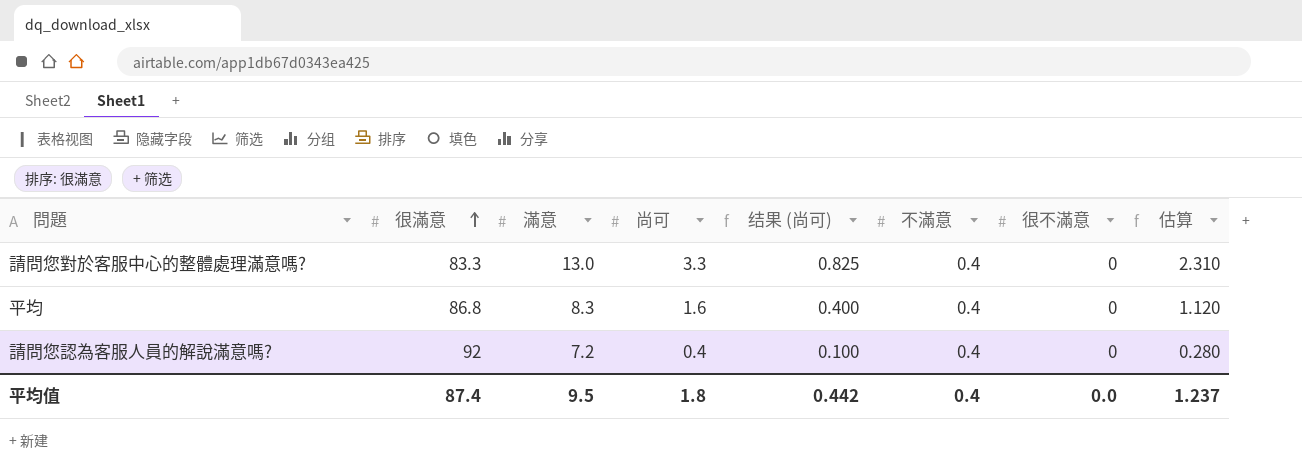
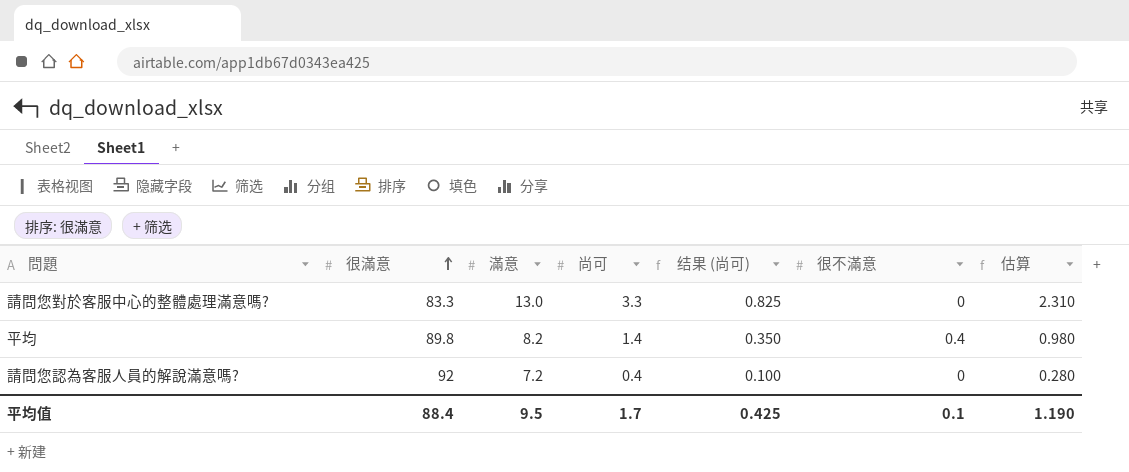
column 不滿意 | position: 6 -> none
平均 | 很滿意: 86.8 -> 89.8
平均 | 滿意: 8.3 -> 8.2
平均 | 尚可: 1.6 -> 1.4
平均 | 结果 (尚可): 0.400 -> 0.350
平均 | 很不滿意: 0 -> 0.4
平均 | 估算: 1.120 -> 0.980
平均值 | 很滿意: 87.4 -> 88.4
平均值 | 尚可: 1.8 -> 1.7
平均值 | 结果 (尚可): 0.442 -> 0.425
平均值 | 很不滿意: 0.0 -> 0.1
平均值 | 估算: 1.237 -> 1.190

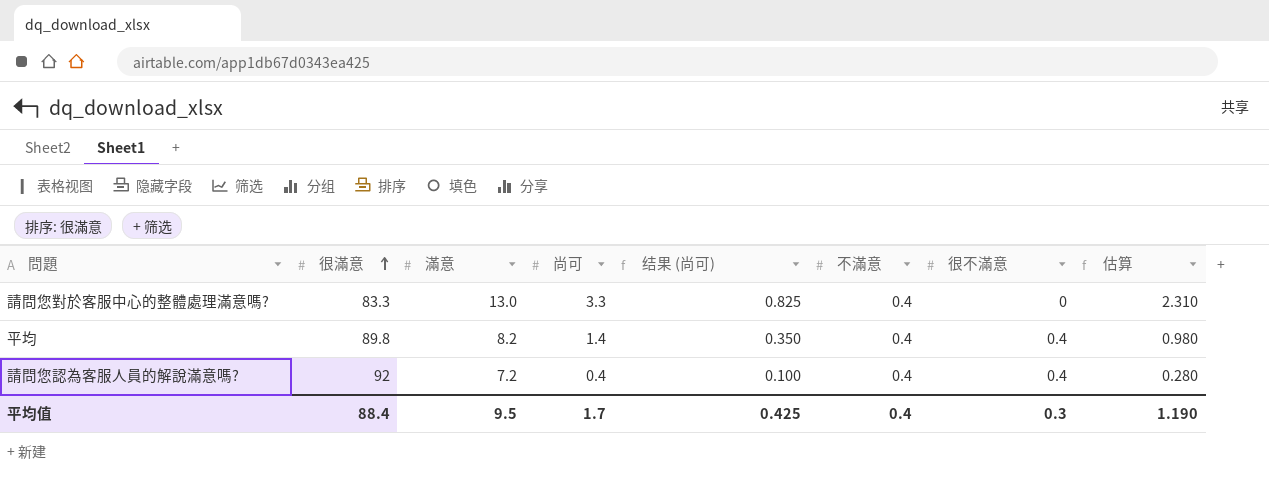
column 不滿意 | position: none -> 6
請問您認為客服人員的解說滿意嗎? | 很不滿意: 0 -> 0.4
平均值 | 很不滿意: 0.1 -> 0.3

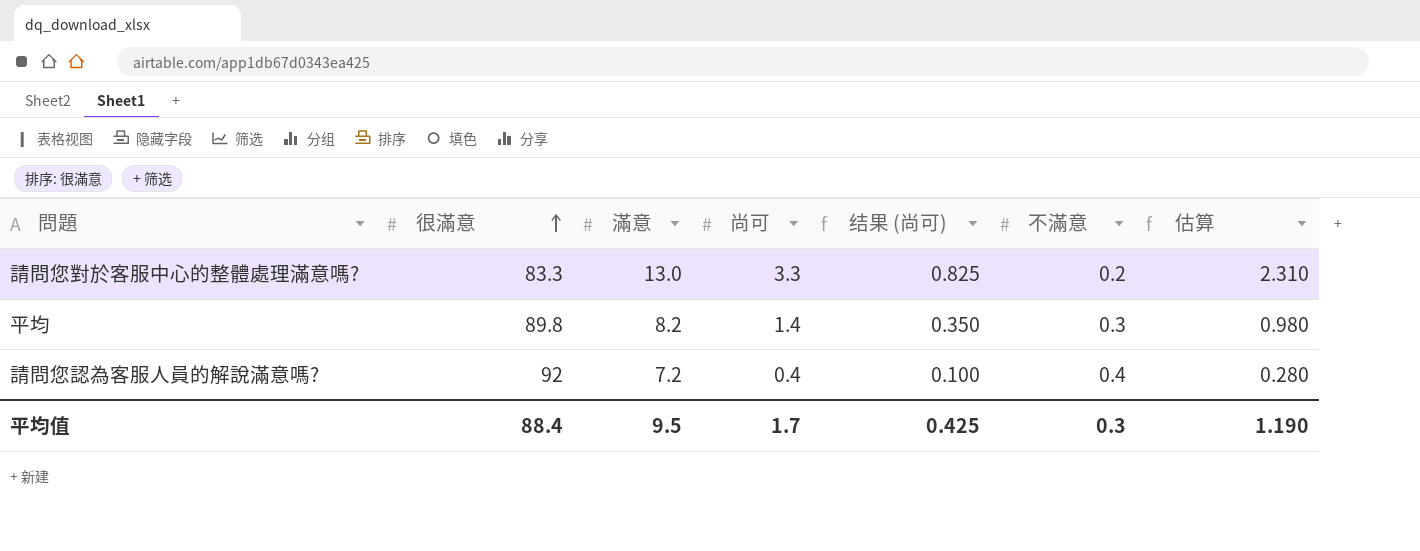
column 很不滿意 | position: 7 -> none
請問您對於客服中心的整體處理滿意嗎? | 不滿意: 0.4 -> 0.2
平均 | 不滿意: 0.4 -> 0.3
平均值 | 不滿意: 0.4 -> 0.3

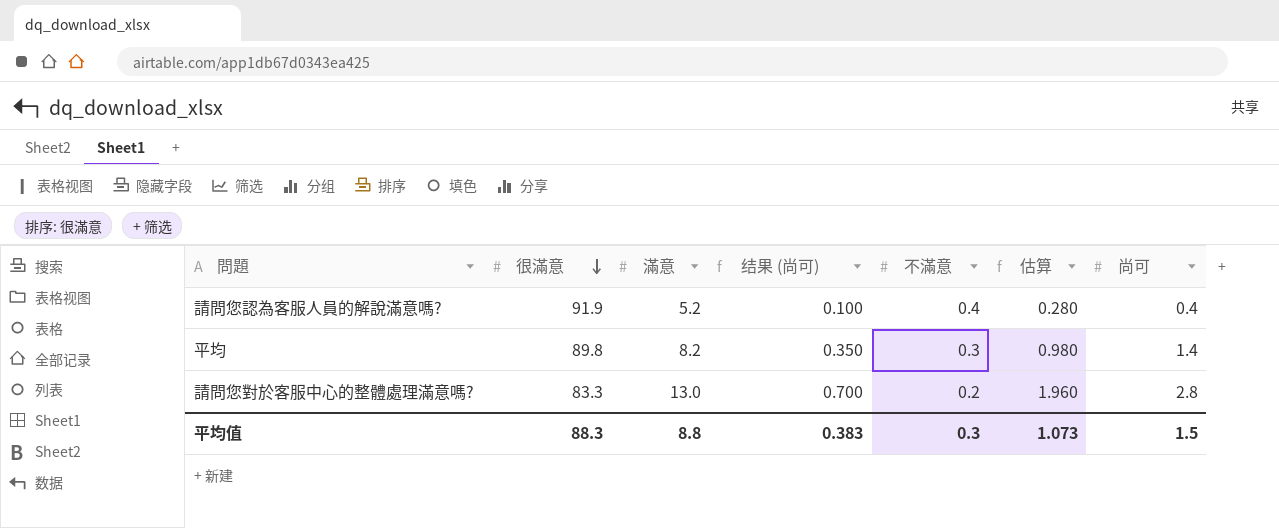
row order: 很滿意 ascending -> 很滿意 descending
column 尚可 | position: 4 -> 7
請問您認為客服人員的解說滿意嗎? | 很滿意: 92 -> 91.9
請問您認為客服人員的解說滿意嗎? | 滿意: 7.2 -> 5.2
請問您對於客服中心的整體處理滿意嗎? | 结果 (尚可): 0.825 -> 0.700
請問您對於客服中心的整體處理滿意嗎? | 估算: 2.310 -> 1.960
請問您對於客服中心的整體處理滿意嗎? | 尚可: 3.3 -> 2.8
平均值 | 很滿意: 88.4 -> 88.3
平均值 | 滿意: 9.5 -> 8.8
平均值 | 结果 (尚可): 0.425 -> 0.383
平均值 | 估算: 1.190 -> 1.073
平均值 | 尚可: 1.7 -> 1.5

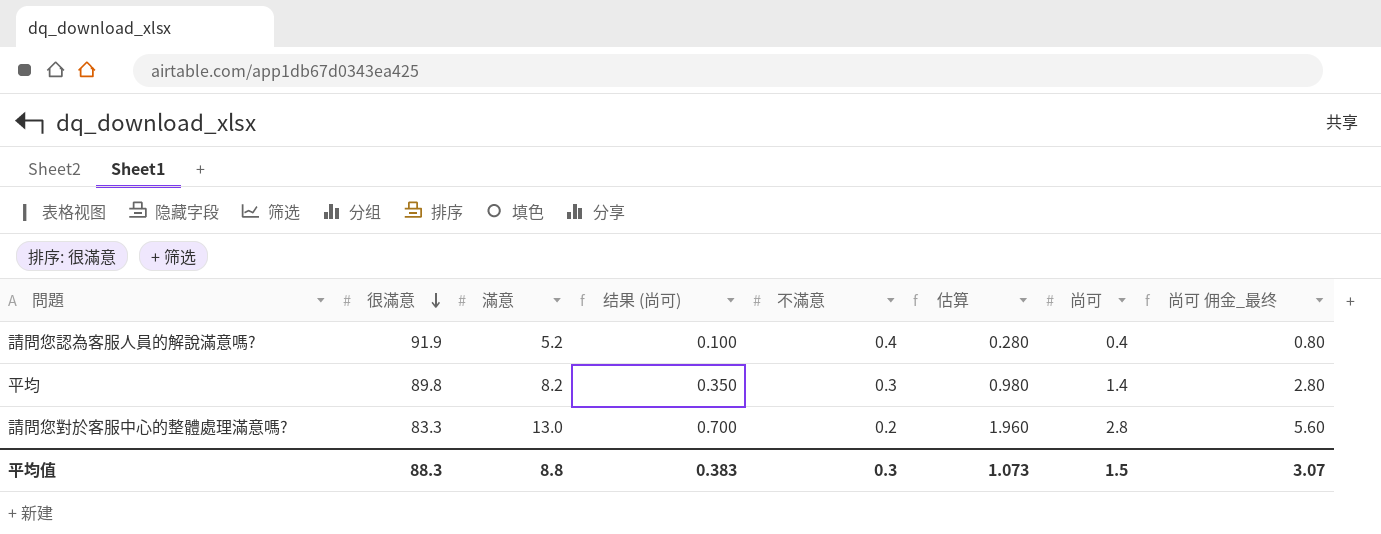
column 尚可 佣金_最终 | formula: none -> [尚可] * 2

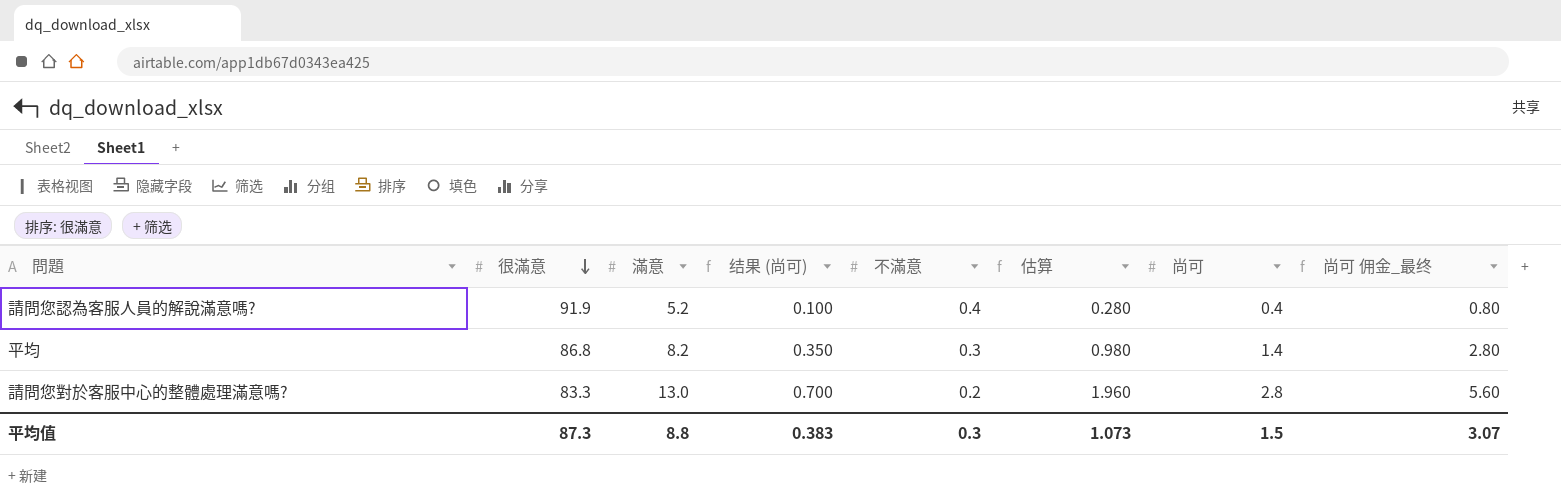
平均 | 很滿意: 89.8 -> 86.8
平均值 | 很滿意: 88.3 -> 87.3

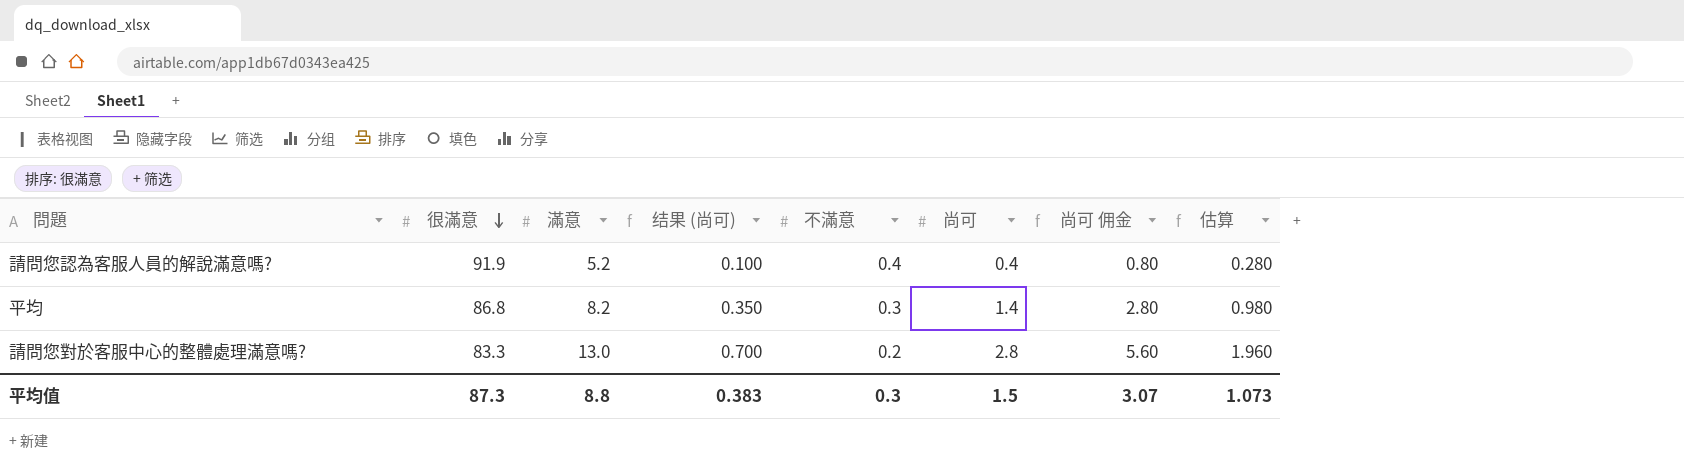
column name: 尚可 佣金_最终 -> 尚可 佣金
column 估算 | position: 6 -> 8

